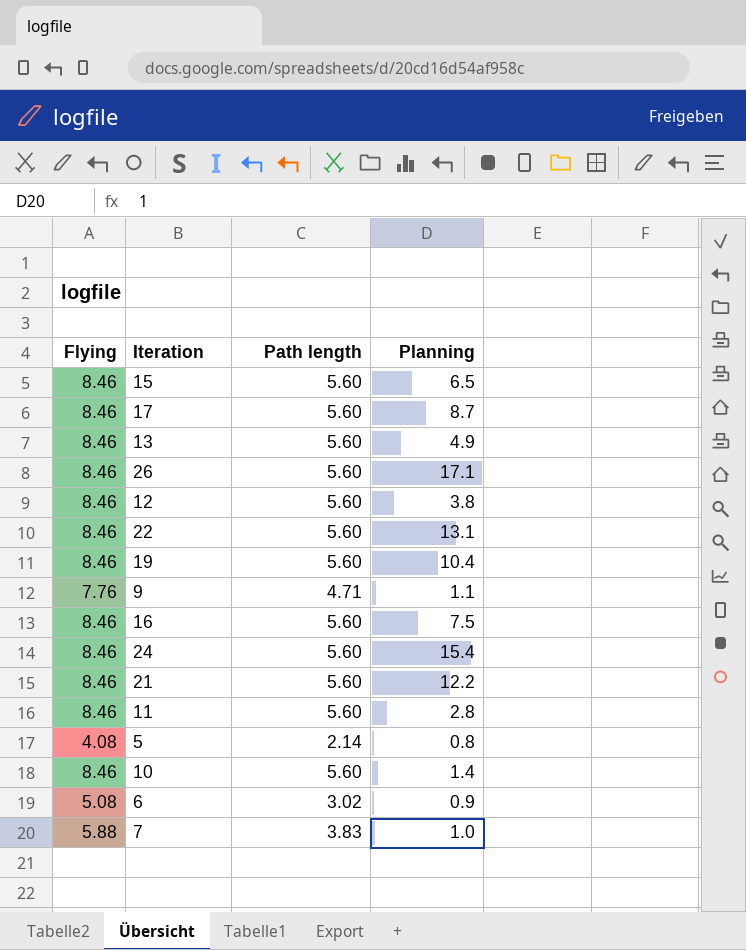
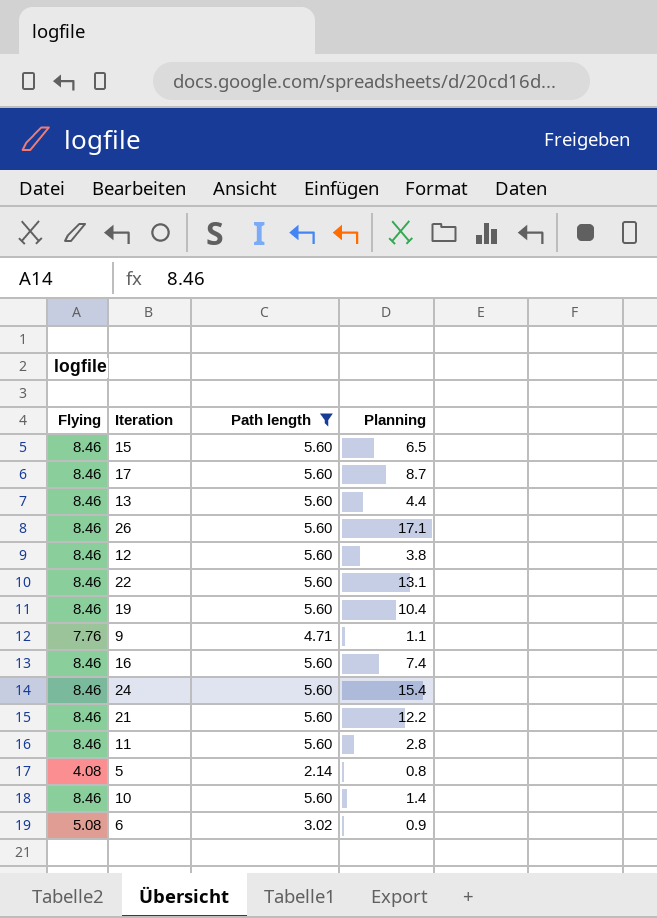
filter: none -> Path length != 3.83
13 | Planning: 4.9 -> 4.4
16 | Planning: 7.5 -> 7.4

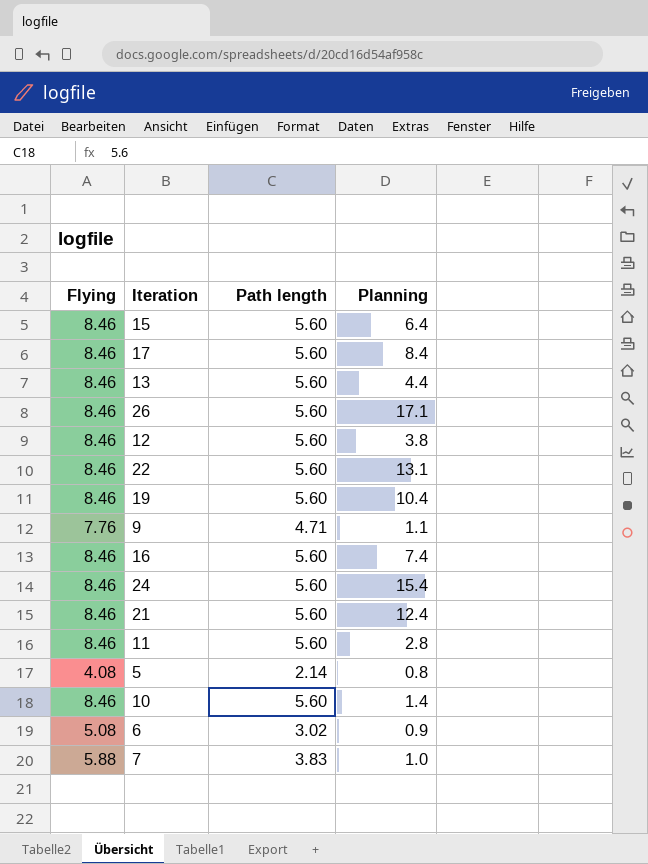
filter: Path length != 3.83 -> none
15 | Planning: 6.5 -> 6.4
17 | Planning: 8.7 -> 8.4
21 | Planning: 12.2 -> 12.4

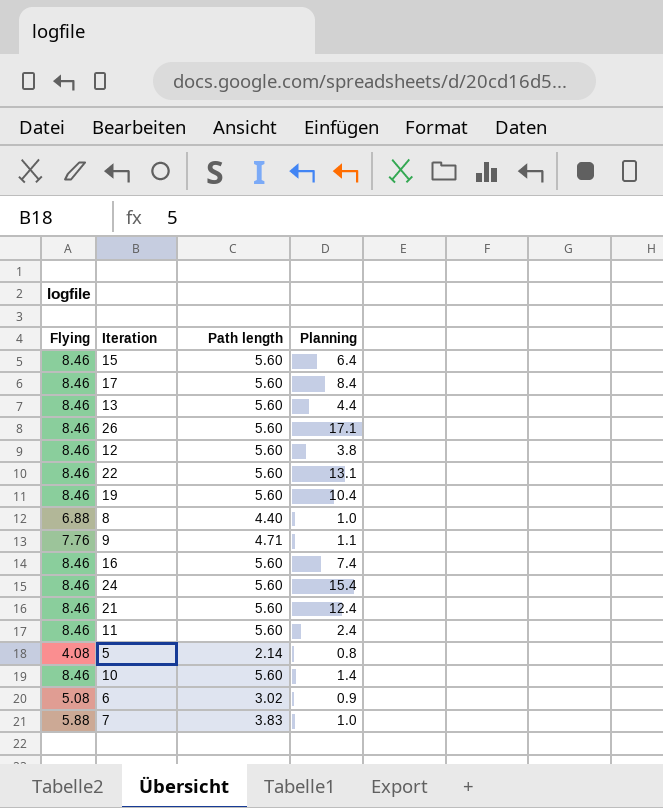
row 8: none -> 6.88 | 4.40 | 1.0
11 | Planning: 2.8 -> 2.4

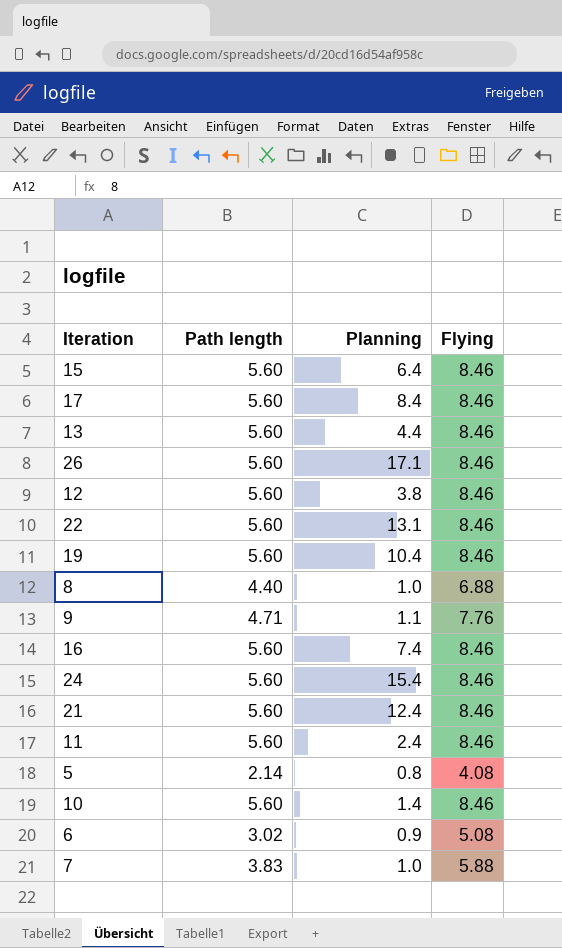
column Flying | position: 1 -> 4

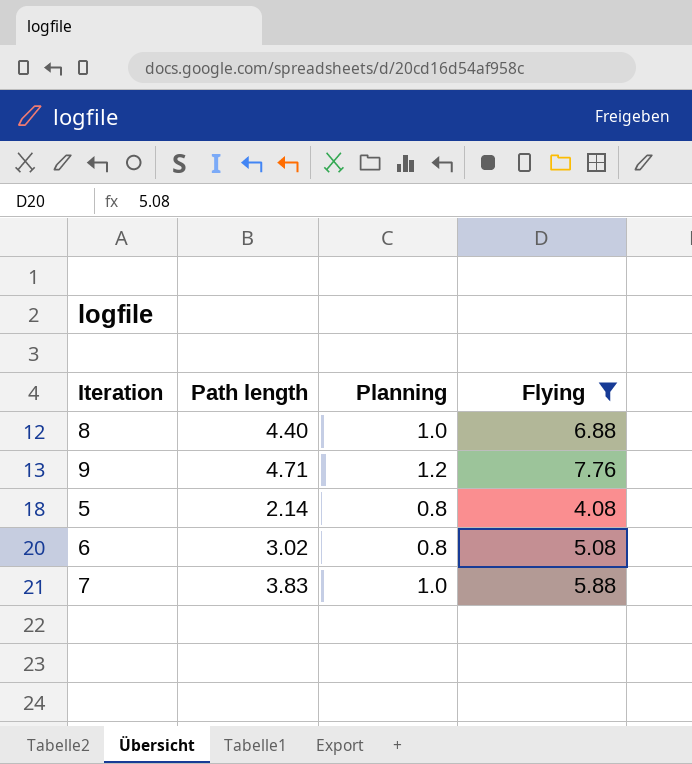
filter: none -> Flying != 8.46
9 | Planning: 1.1 -> 1.2
6 | Planning: 0.9 -> 0.8

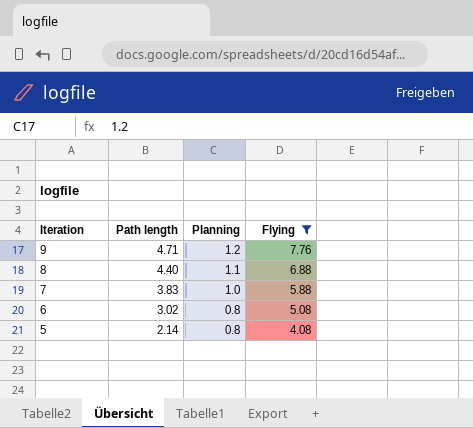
row order: none -> Iteration descending
8 | Planning: 1.0 -> 1.1

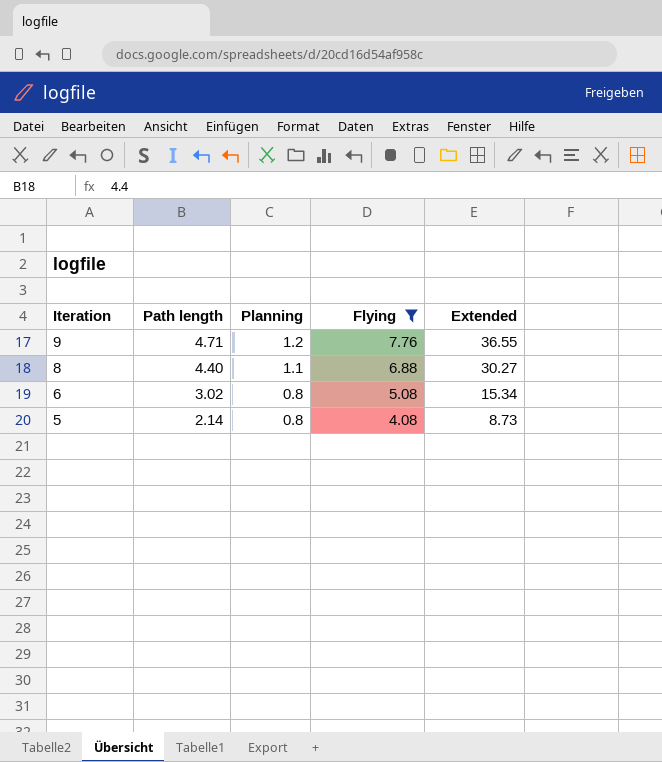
column Extended | formula: none -> [Path length] * [Flying]
row 7: 3.83 | 1.0 | 5.88 -> none

